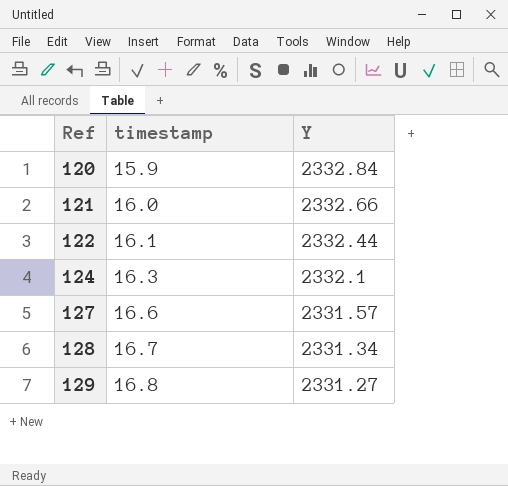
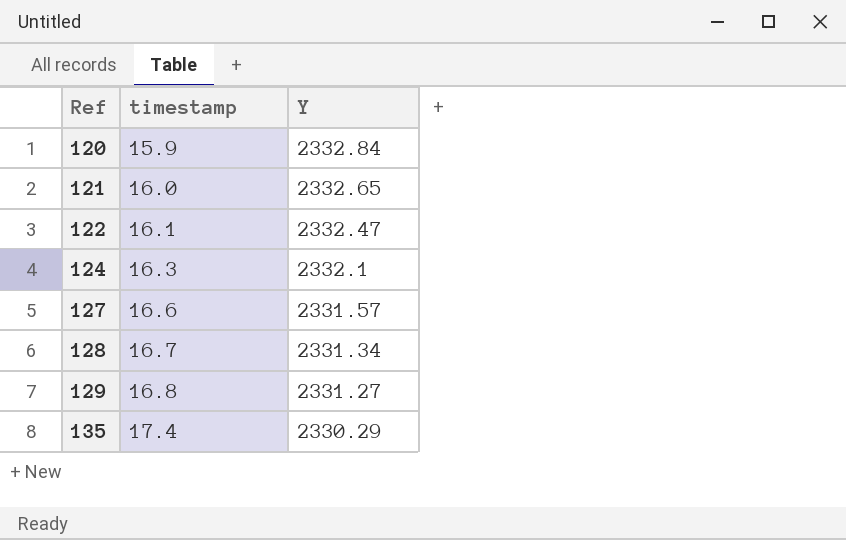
121 | Y: 2332.66 -> 2332.65
122 | Y: 2332.44 -> 2332.47
row 135: none -> 17.4 | 2330.29

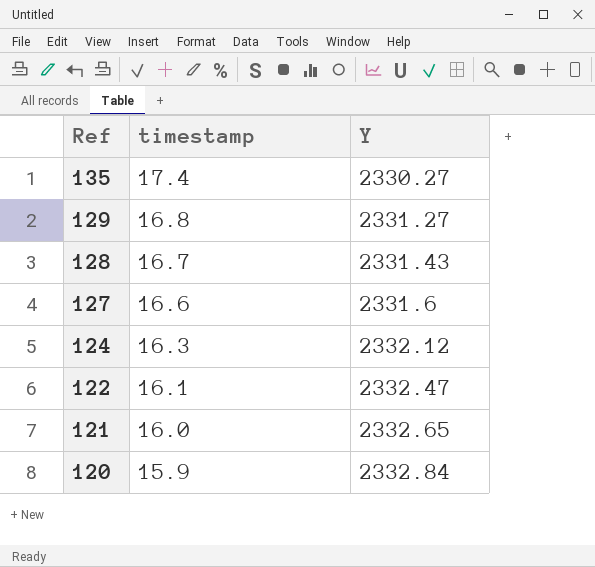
row order: Ref ascending -> Ref descending
135 | Y: 2330.29 -> 2330.27
128 | Y: 2331.34 -> 2331.43
127 | Y: 2331.57 -> 2331.6
124 | Y: 2332.1 -> 2332.12

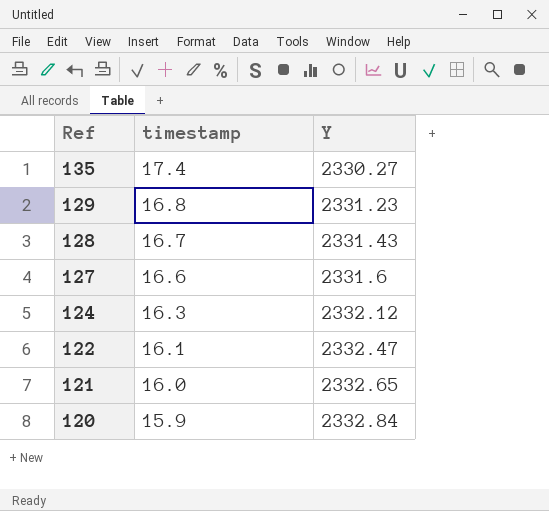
129 | Y: 2331.27 -> 2331.23

